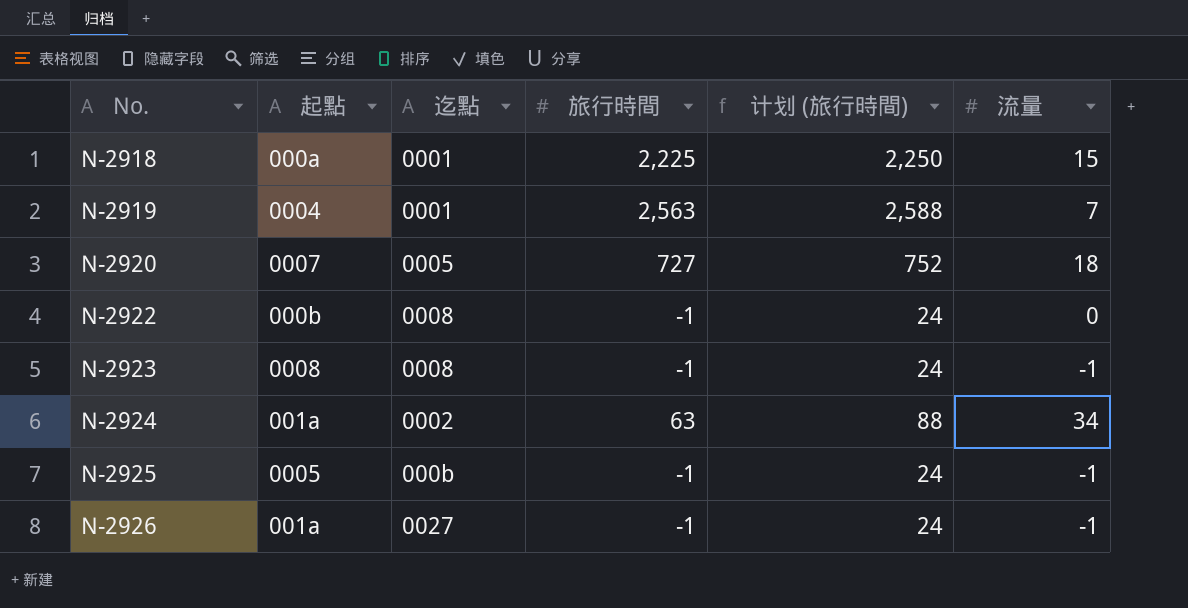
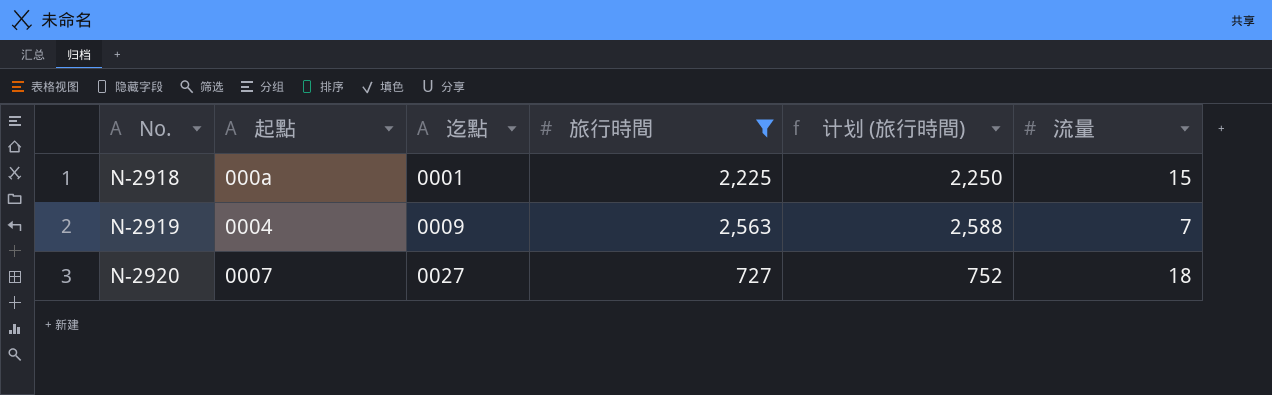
filter: none -> 旅行時間 >= 727
N-2919 | 迄點: 0001 -> 0009
N-2920 | 迄點: 0005 -> 0027

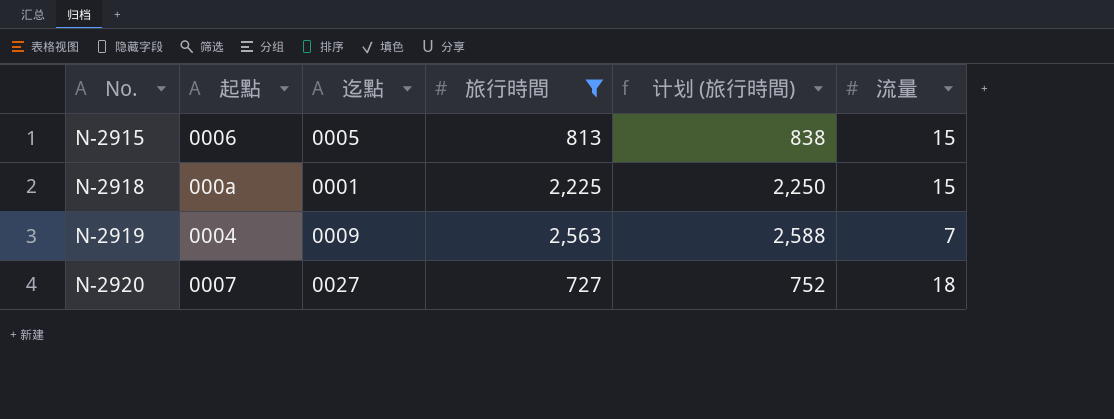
row N-2915: none -> 0006 | 0005 | 813 | 838 | 15

